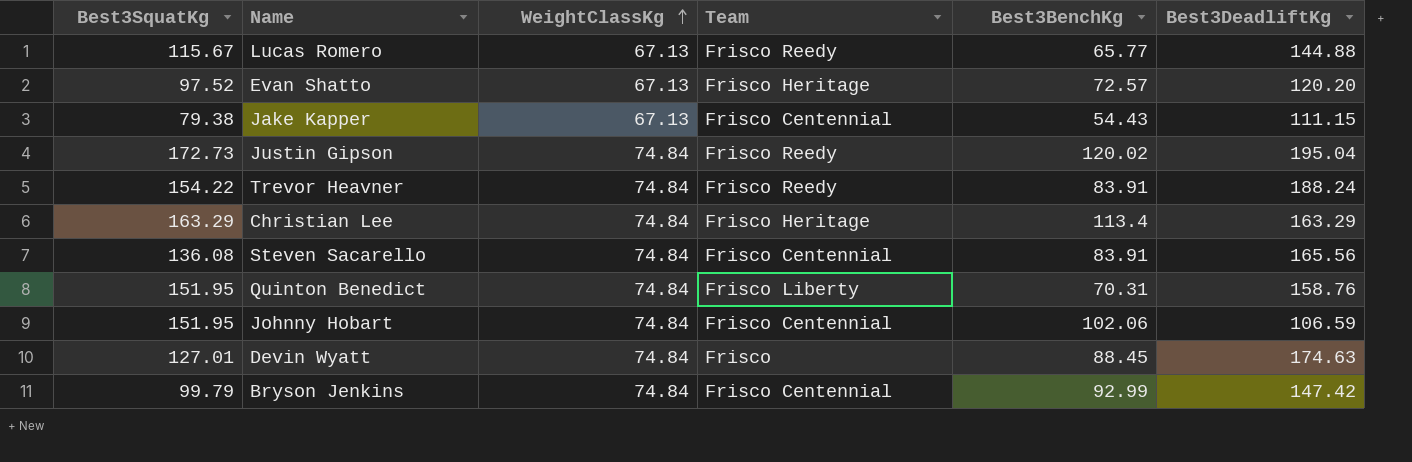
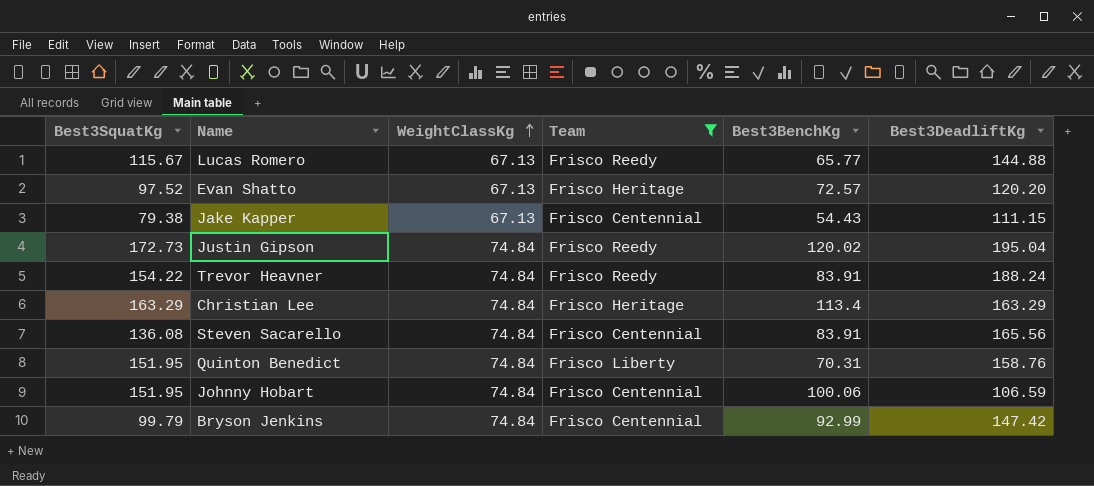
filter: none -> Team != Frisco
Johnny Hobart | Best3BenchKg: 102.06 -> 100.06

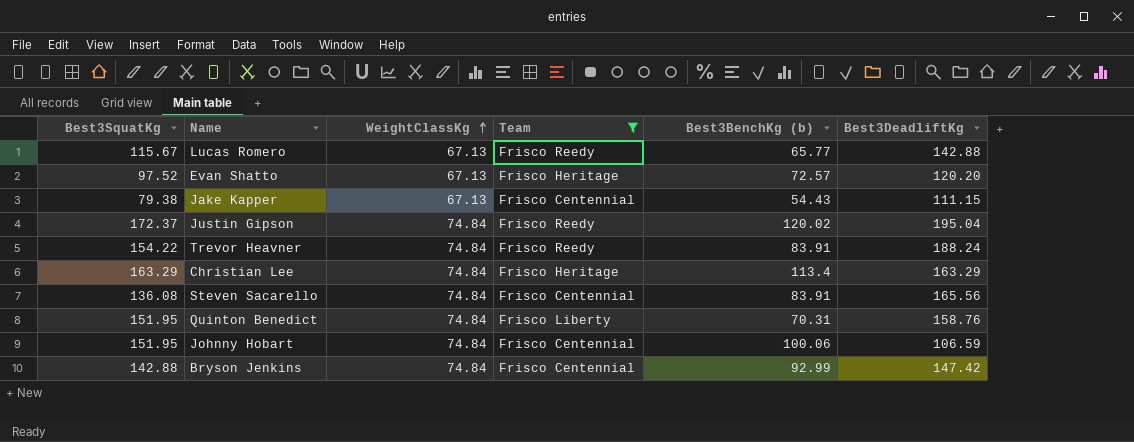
column name: Best3BenchKg -> Best3BenchKg (b)
Lucas Romero | Best3DeadliftKg: 144.88 -> 142.88
Justin Gipson | Best3SquatKg: 172.73 -> 172.37
Bryson Jenkins | Best3SquatKg: 99.79 -> 142.88

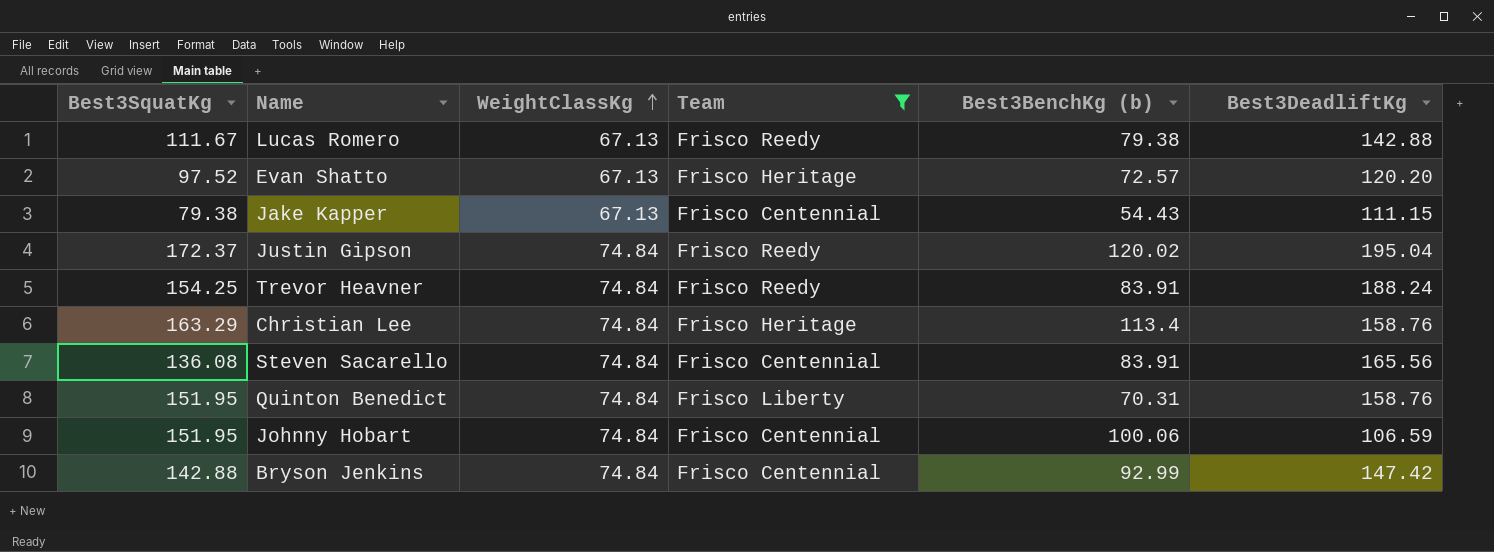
Lucas Romero | Best3SquatKg: 115.67 -> 111.67
Lucas Romero | Best3BenchKg (b): 65.77 -> 79.38
Trevor Heavner | Best3SquatKg: 154.22 -> 154.25
Christian Lee | Best3DeadliftKg: 163.29 -> 158.76

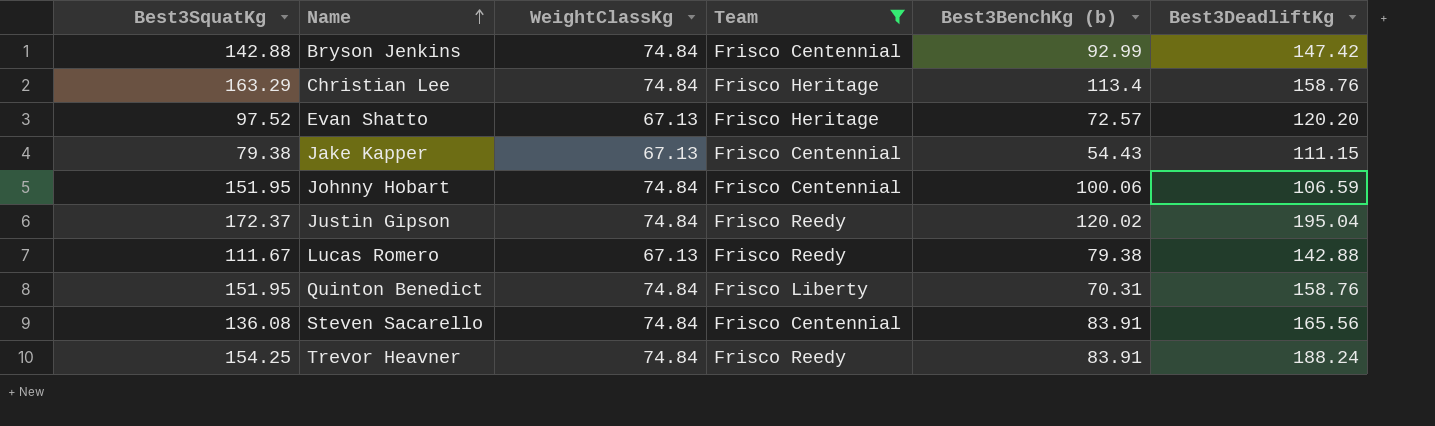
row order: WeightClassKg ascending -> Name ascending

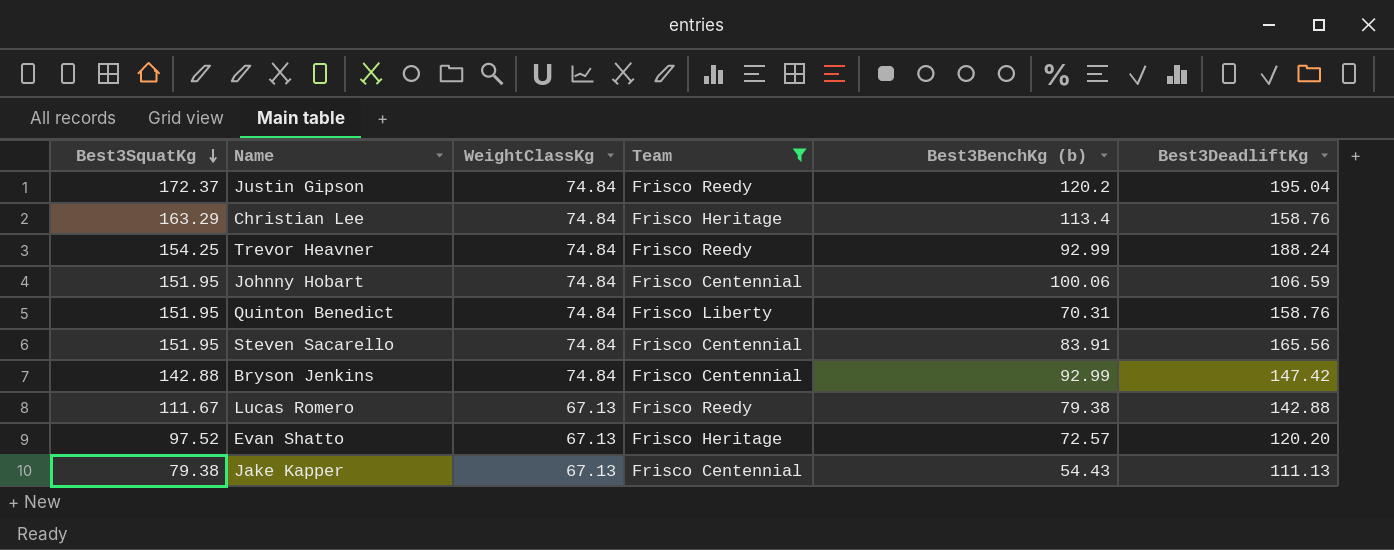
row order: Name ascending -> Best3SquatKg descending
Justin Gipson | Best3BenchKg (b): 120.02 -> 120.2
Trevor Heavner | Best3BenchKg (b): 83.91 -> 92.99
Steven Sacarello | Best3SquatKg: 136.08 -> 151.95
Jake Kapper | Best3DeadliftKg: 111.15 -> 111.13

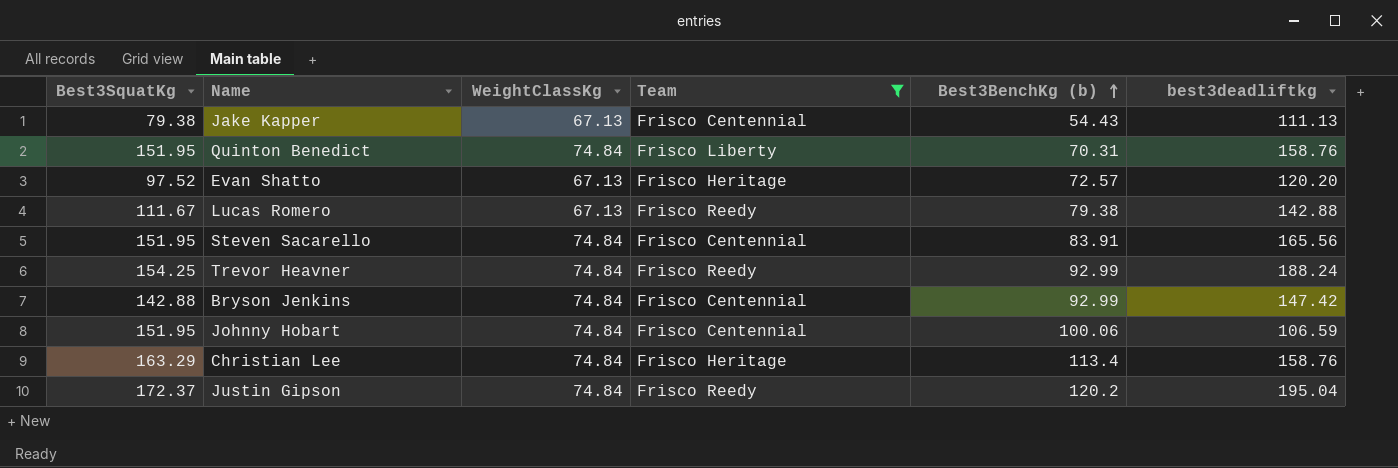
row order: Best3SquatKg descending -> Best3BenchKg (b) ascending
column name: Best3DeadliftKg -> best3deadliftkg

